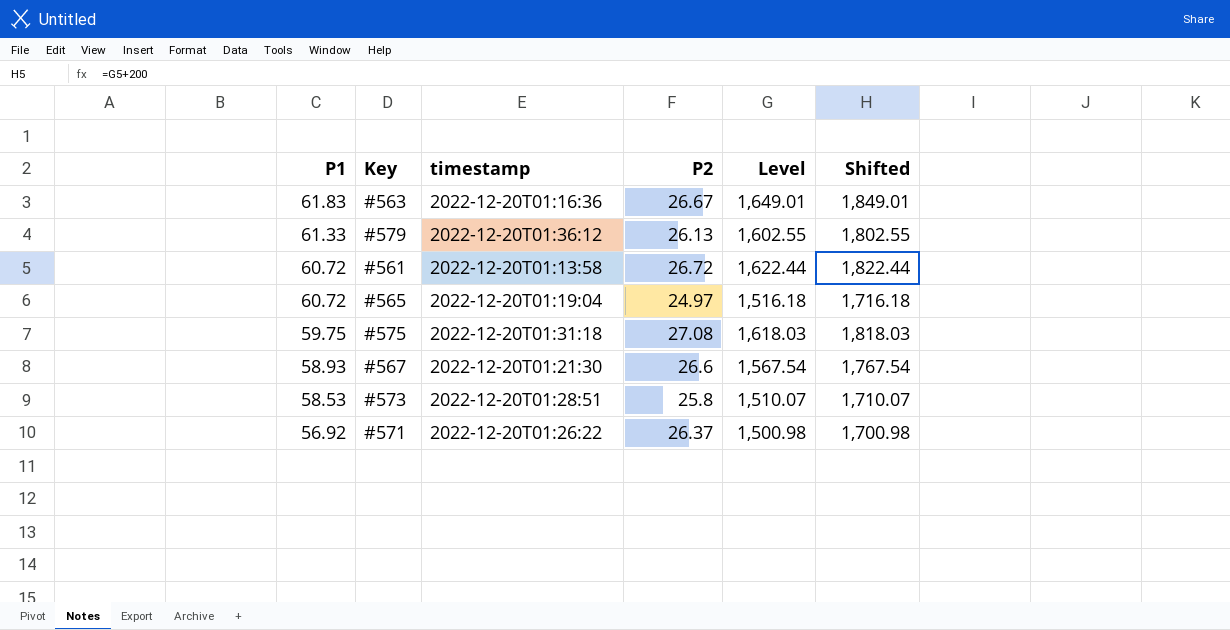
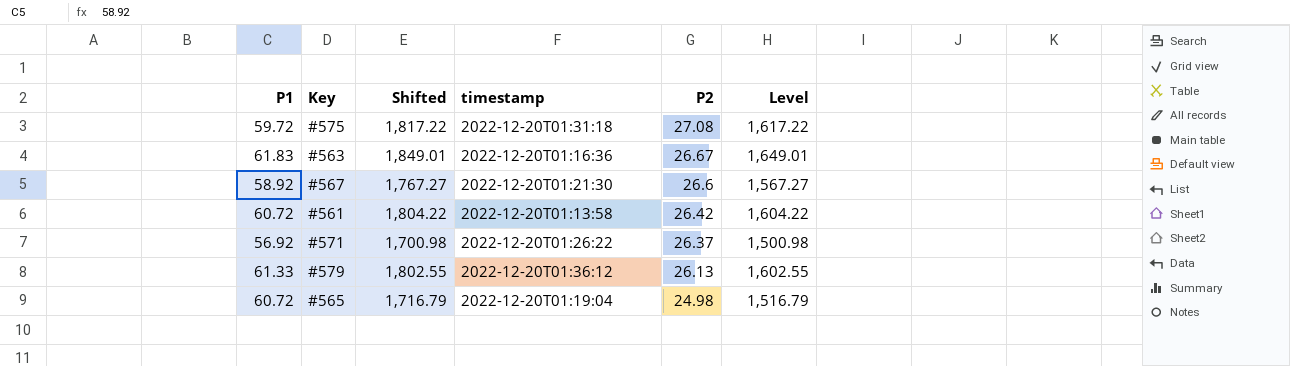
row order: P1 descending -> P2 descending
column Shifted | position: 6 -> 3
row #573: 58.53 | 2022-12-20T01:28:51 | 25.8 | 1,510.07 | 1,710.07 -> none
#575 | P1: 59.75 -> 59.72
#575 | Shifted: 1,818.03 -> 1,817.22
#575 | Level: 1,618.03 -> 1,617.22
#567 | P1: 58.93 -> 58.92
#567 | Shifted: 1,767.54 -> 1,767.27
#567 | Level: 1,567.54 -> 1,567.27
#561 | Shifted: 1,822.44 -> 1,804.22
#561 | P2: 26.72 -> 26.42
#561 | Level: 1,622.44 -> 1,604.22
#565 | Shifted: 1,716.18 -> 1,716.79
#565 | P2: 24.97 -> 24.98
#565 | Level: 1,516.18 -> 1,516.79

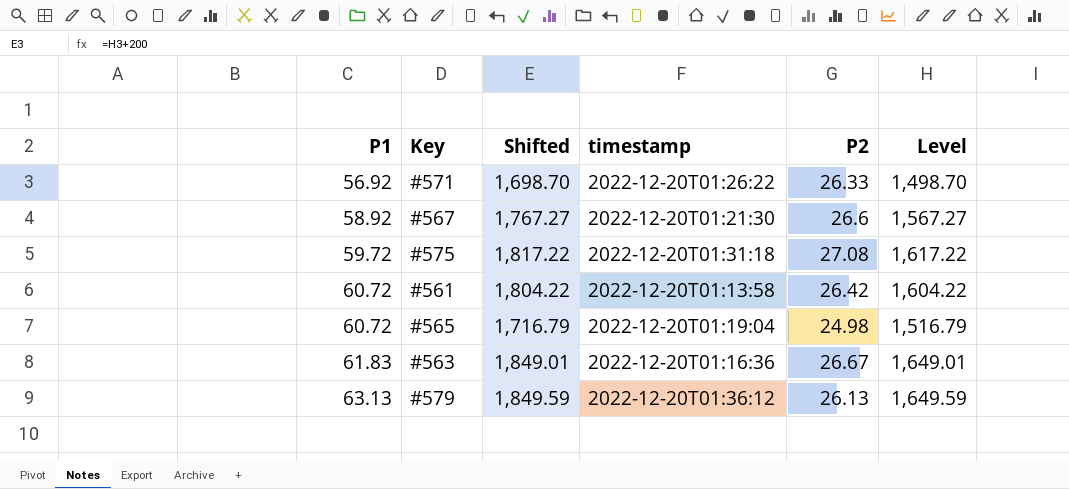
row order: P2 descending -> P1 ascending
#571 | Shifted: 1,700.98 -> 1,698.70
#571 | P2: 26.37 -> 26.33
#571 | Level: 1,500.98 -> 1,498.70
#579 | P1: 61.33 -> 63.13
#579 | Shifted: 1,802.55 -> 1,849.59
#579 | Level: 1,602.55 -> 1,649.59

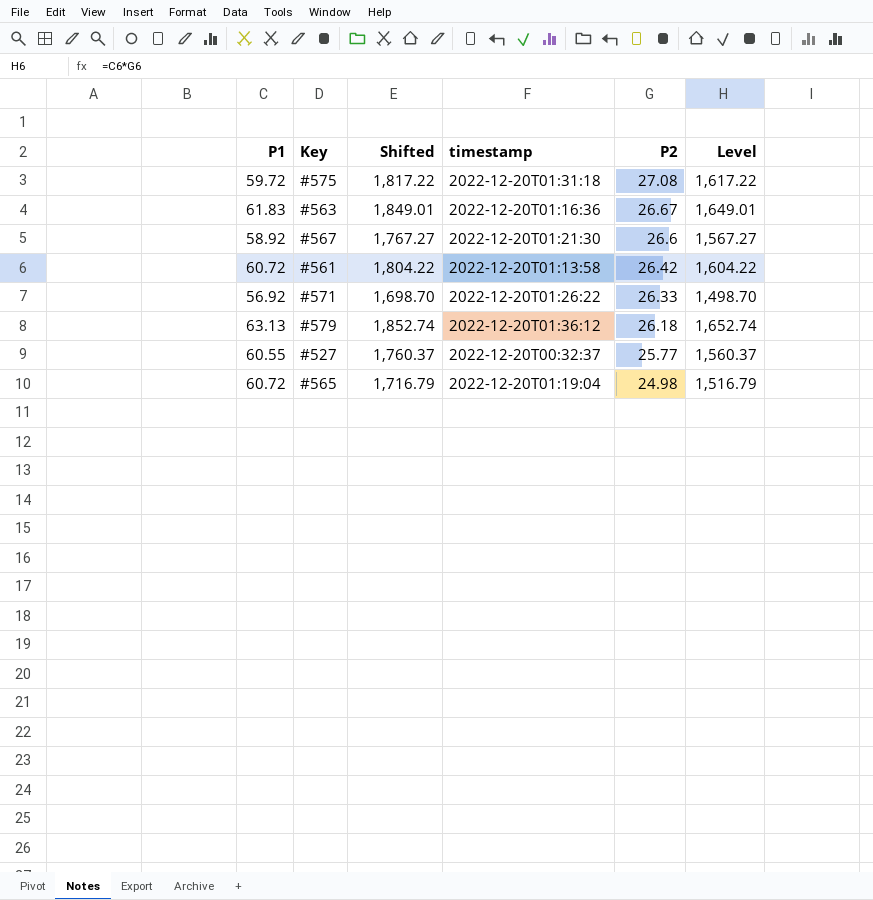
row order: P1 ascending -> P2 descending
#579 | Shifted: 1,849.59 -> 1,852.74
#579 | P2: 26.13 -> 26.18
#579 | Level: 1,649.59 -> 1,652.74
row #527: none -> 60.55 | 1,760.37 | 2022-12-20T00:32:37 | 25.77 | 1,560.37

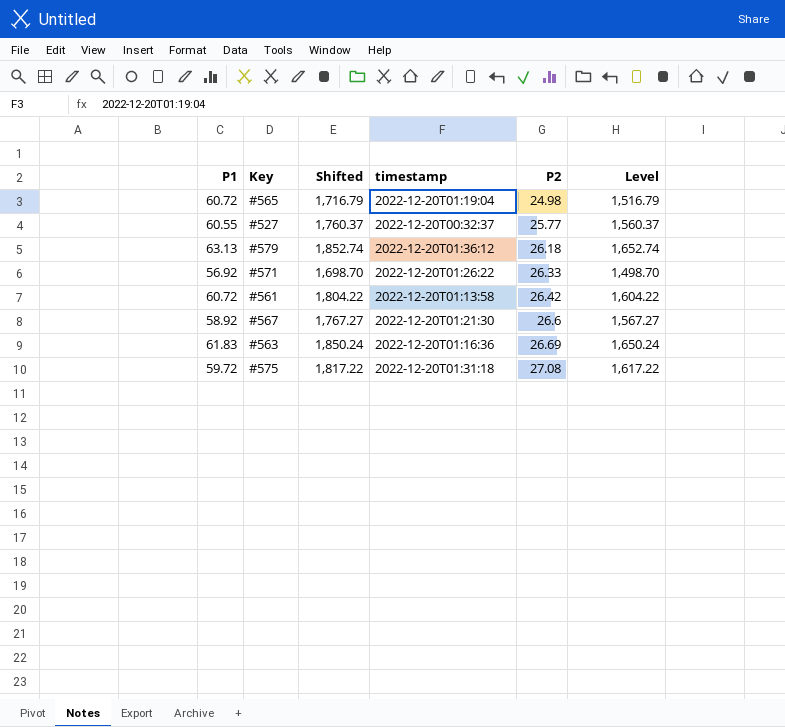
row order: P2 descending -> P2 ascending
#563 | Shifted: 1,849.01 -> 1,850.24
#563 | P2: 26.67 -> 26.69
#563 | Level: 1,649.01 -> 1,650.24

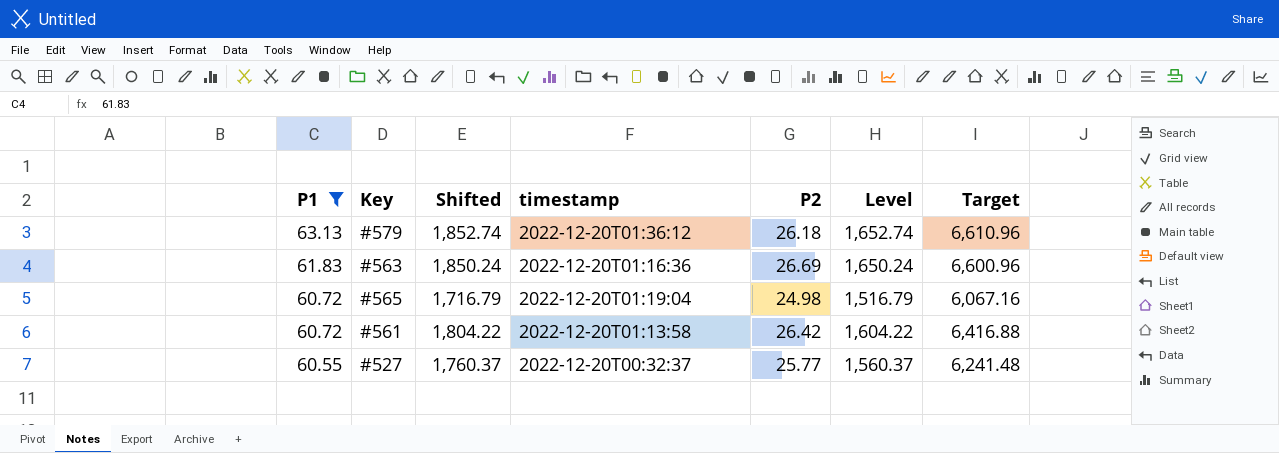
filter: none -> P1 >= 60.55
row order: P2 ascending -> P1 descending
column Target | formula: none -> [Level] * 4

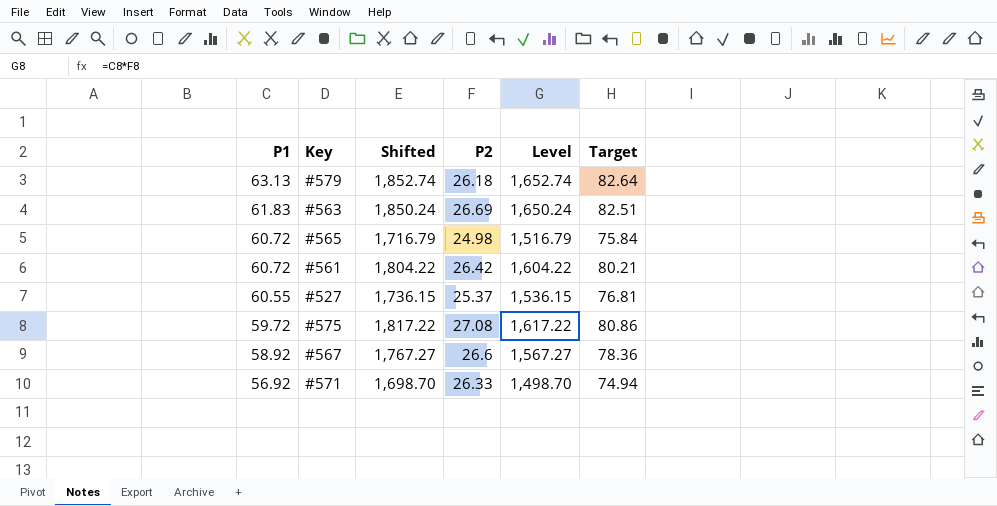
filter: P1 >= 60.55 -> none
column timestamp | position: 4 -> none
column Target | formula: [Level] * 4 -> [Level] * 0.05
#527 | Shifted: 1,760.37 -> 1,736.15
#527 | P2: 25.77 -> 25.37
#527 | Level: 1,560.37 -> 1,536.15

